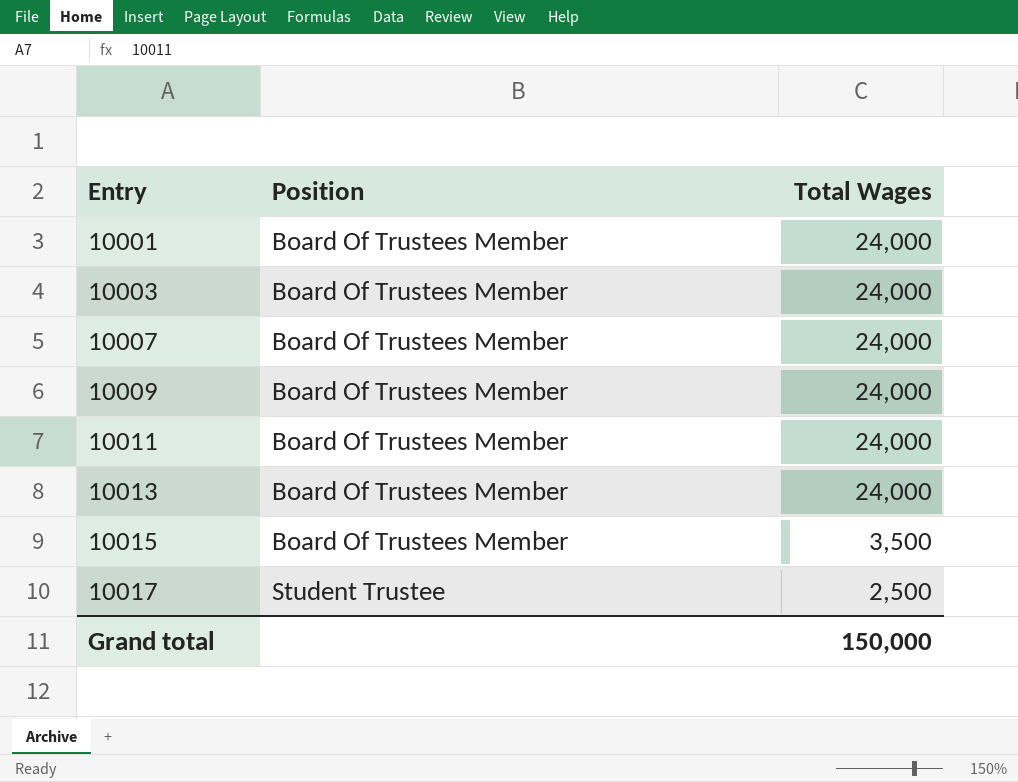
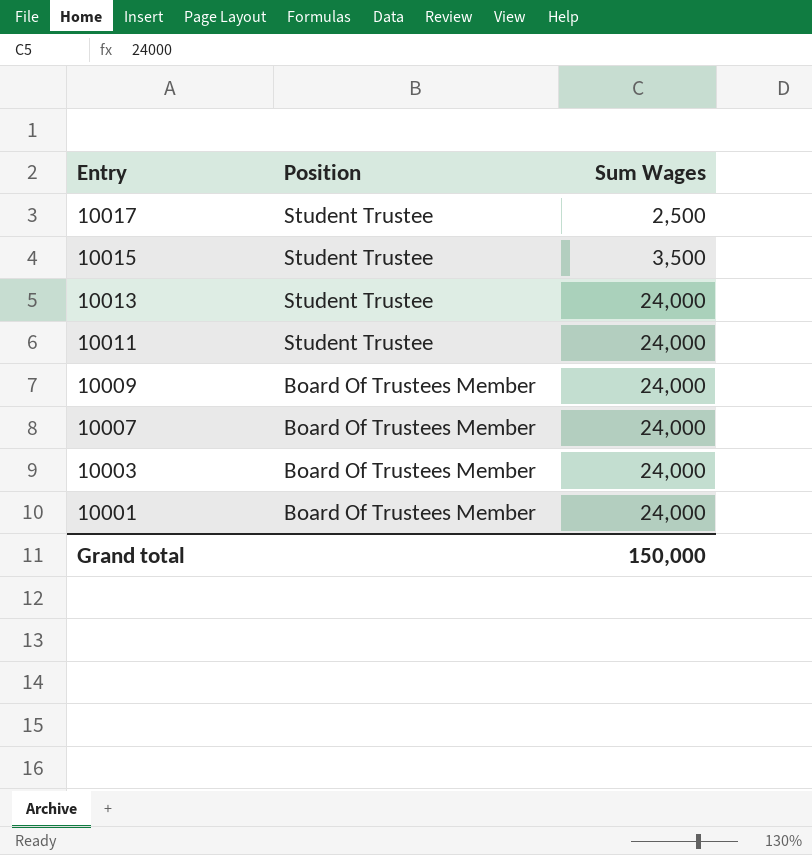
row order: Entry ascending -> Entry descending
column name: Total Wages -> Sum Wages
10015 | Position: Board Of Trustees Member -> Student Trustee
10013 | Position: Board Of Trustees Member -> Student Trustee
10011 | Position: Board Of Trustees Member -> Student Trustee

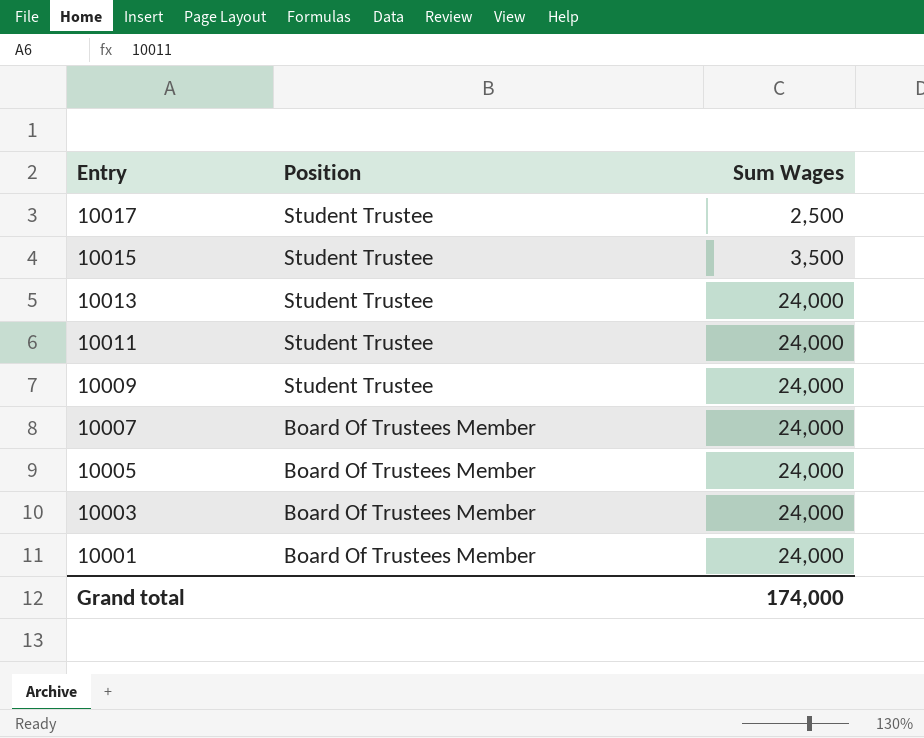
10009 | Position: Board Of Trustees Member -> Student Trustee
row 10005: none -> Board Of Trustees Member | 24,000
Grand total | Sum Wages: 150,000 -> 174,000

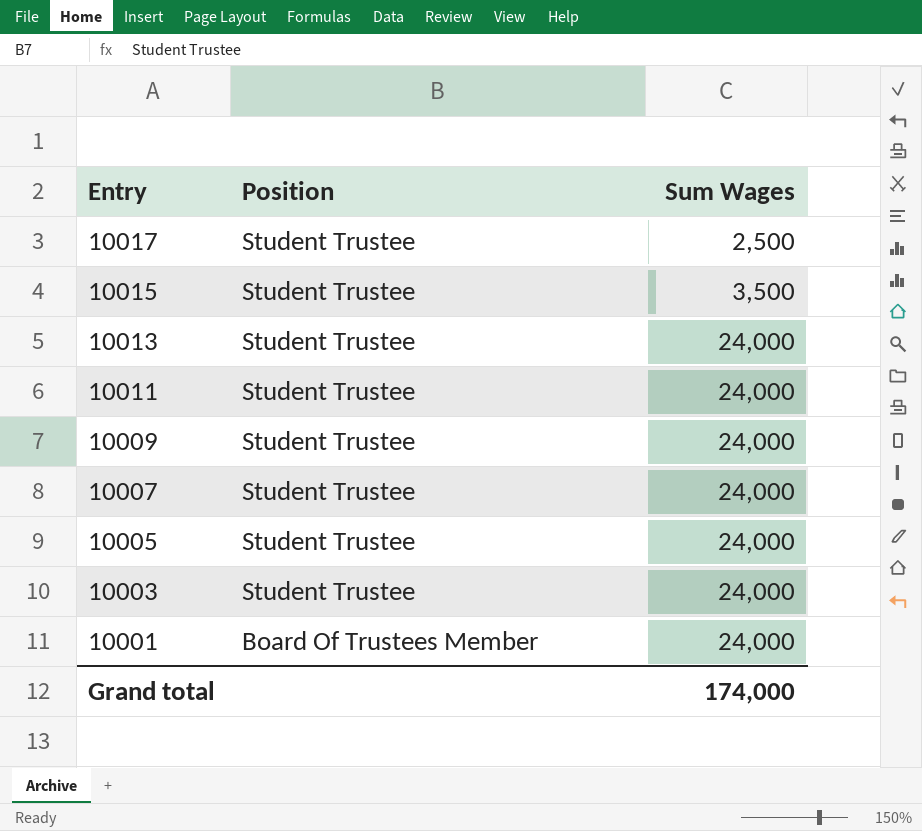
10007 | Position: Board Of Trustees Member -> Student Trustee
10005 | Position: Board Of Trustees Member -> Student Trustee
10003 | Position: Board Of Trustees Member -> Student Trustee

